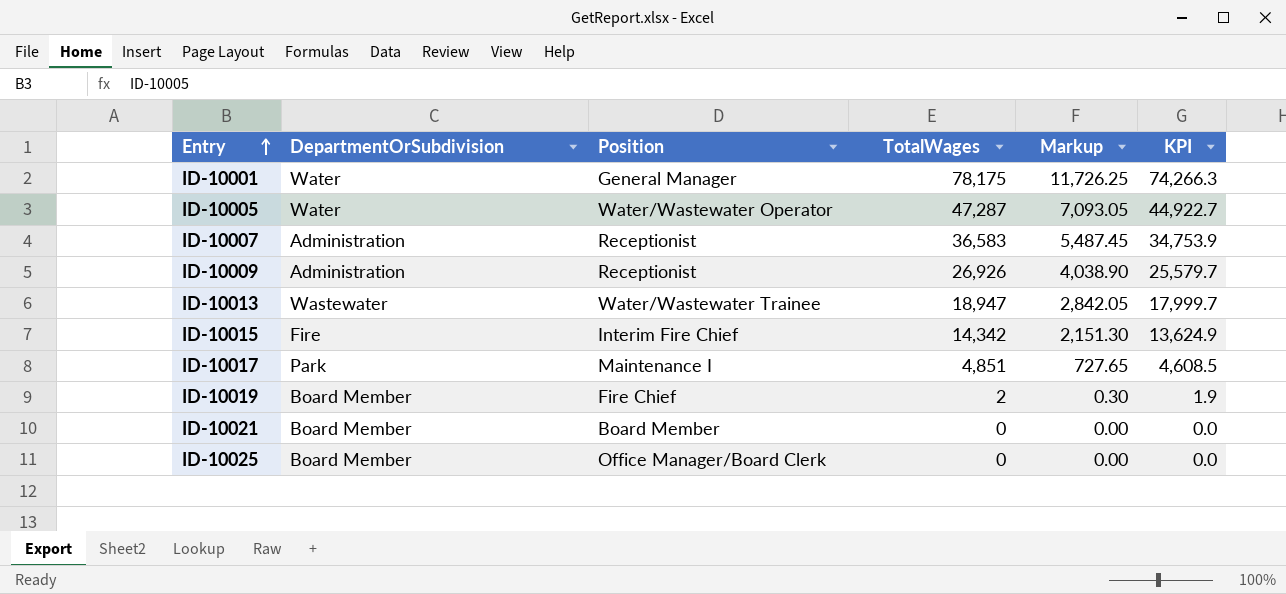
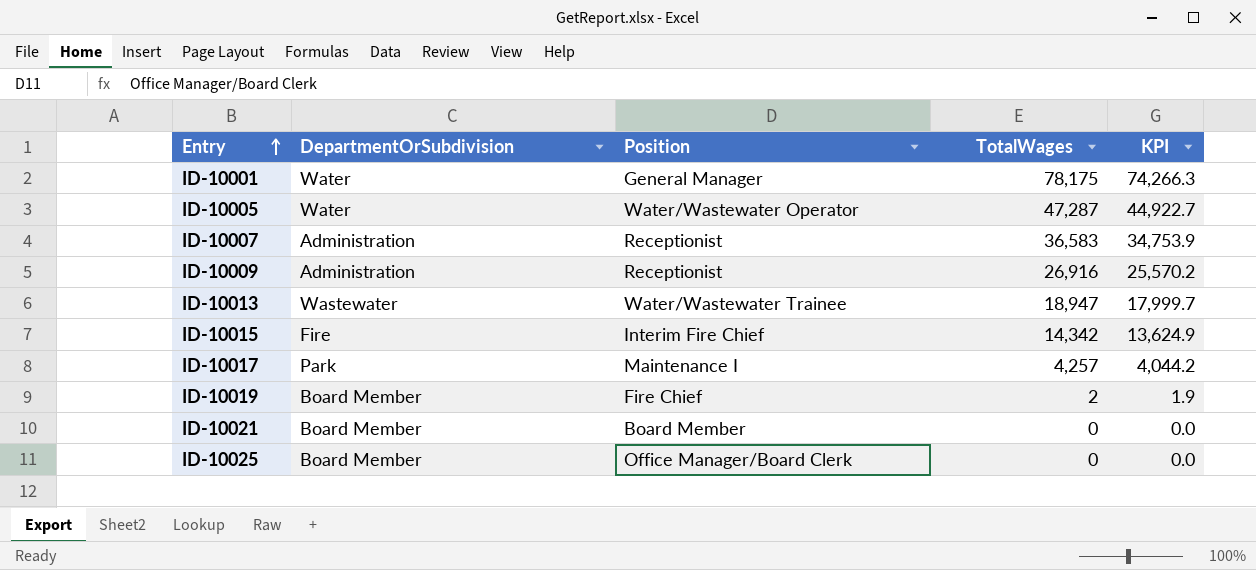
column Markup | formula: [TotalWages] * 0.15 -> none
ID-10009 | TotalWages: 26,926 -> 26,916
ID-10009 | KPI: 25,579.7 -> 25,570.2
ID-10017 | TotalWages: 4,851 -> 4,257
ID-10017 | KPI: 4,608.5 -> 4,044.2

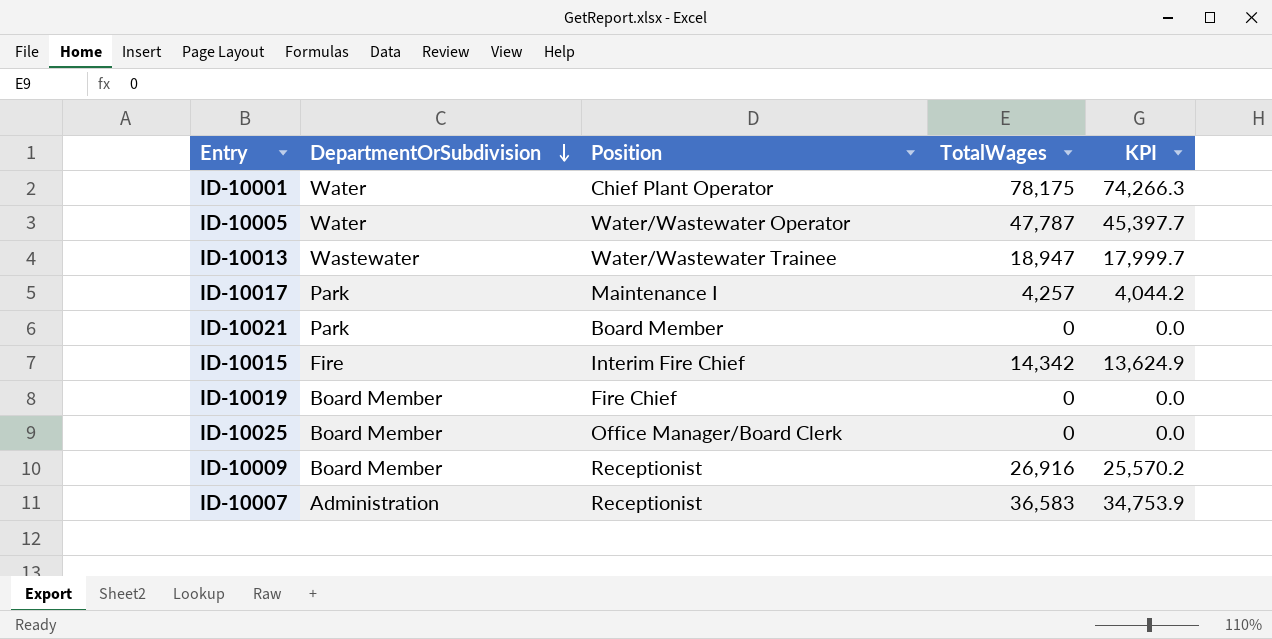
row order: Entry ascending -> DepartmentOrSubdivision descending
ID-10001 | Position: General Manager -> Chief Plant Operator
ID-10005 | TotalWages: 47,287 -> 47,787
ID-10005 | KPI: 44,922.7 -> 45,397.7
ID-10021 | DepartmentOrSubdivision: Board Member -> Park
ID-10019 | TotalWages: 2 -> 0
ID-10019 | KPI: 1.9 -> 0.0
ID-10009 | DepartmentOrSubdivision: Administration -> Board Member

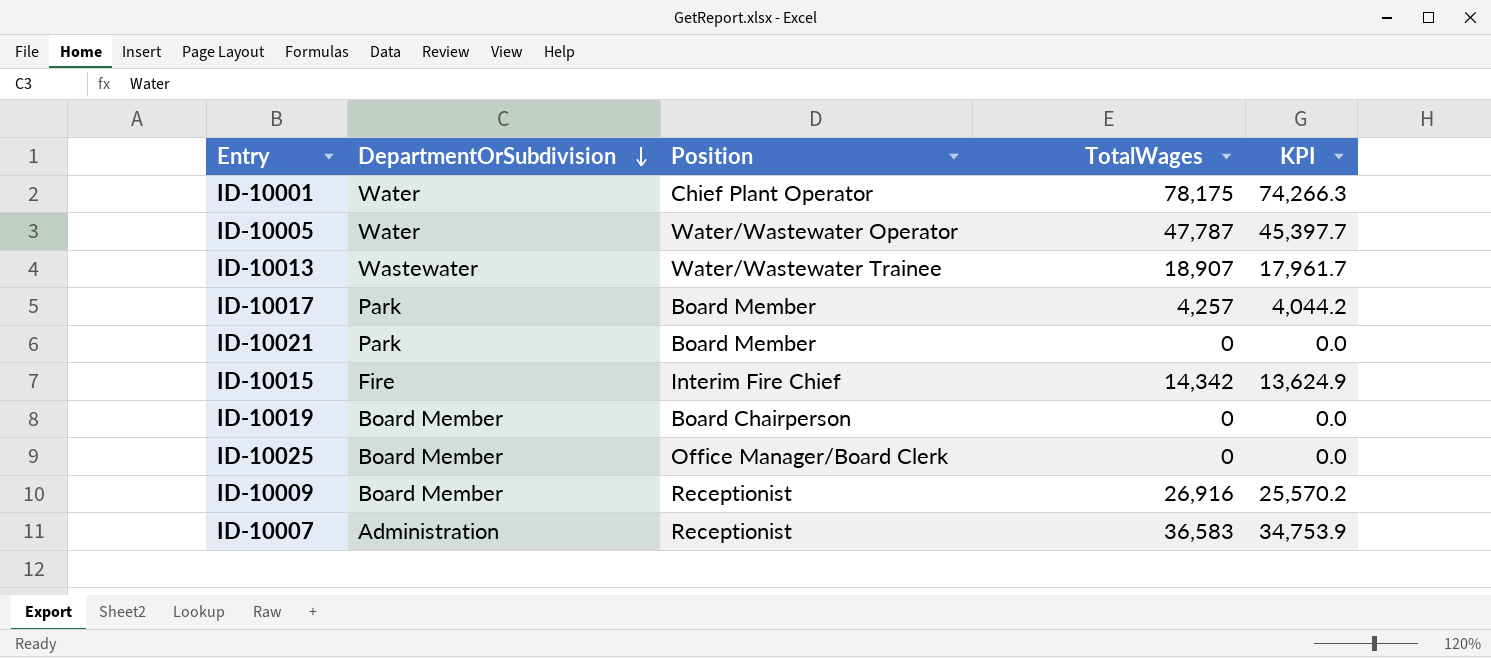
ID-10013 | TotalWages: 18,947 -> 18,907
ID-10013 | KPI: 17,999.7 -> 17,961.7
ID-10017 | Position: Maintenance I -> Board Member
ID-10019 | Position: Fire Chief -> Board Chairperson

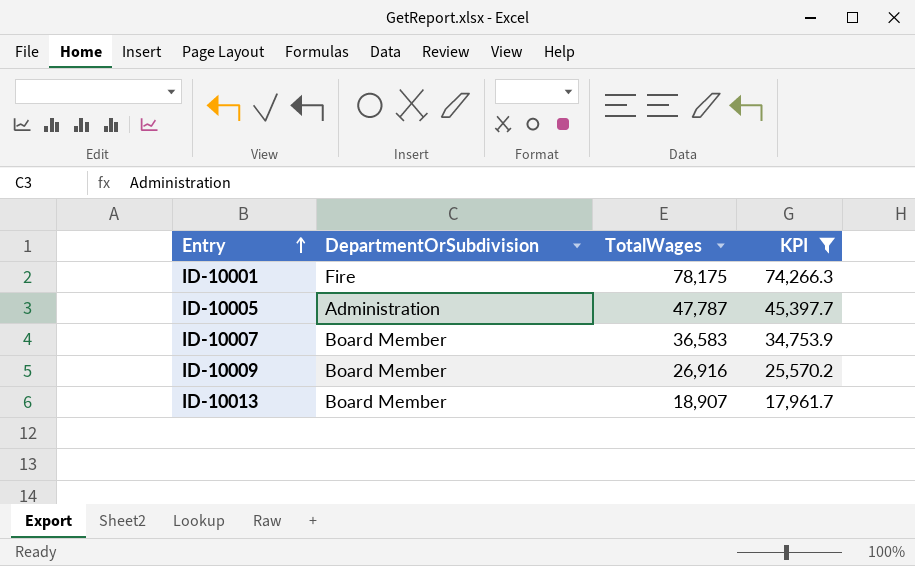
filter: none -> KPI >= 17,961.7
row order: DepartmentOrSubdivision descending -> Entry ascending
column Position | position: 3 -> none
ID-10001 | DepartmentOrSubdivision: Water -> Fire
ID-10005 | DepartmentOrSubdivision: Water -> Administration
ID-10007 | DepartmentOrSubdivision: Administration -> Board Member
ID-10013 | DepartmentOrSubdivision: Wastewater -> Board Member

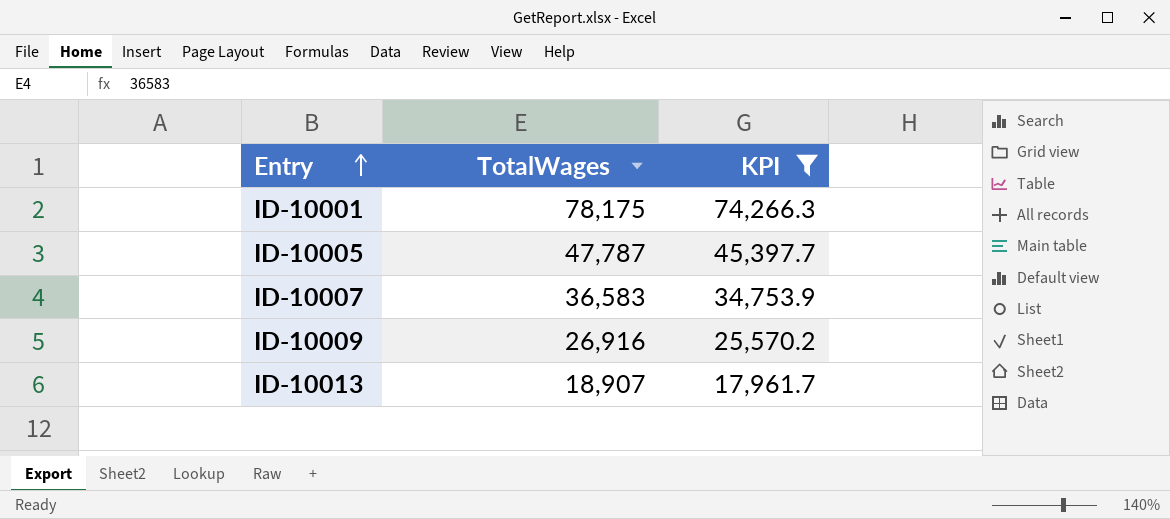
column DepartmentOrSubdivision | position: 2 -> none

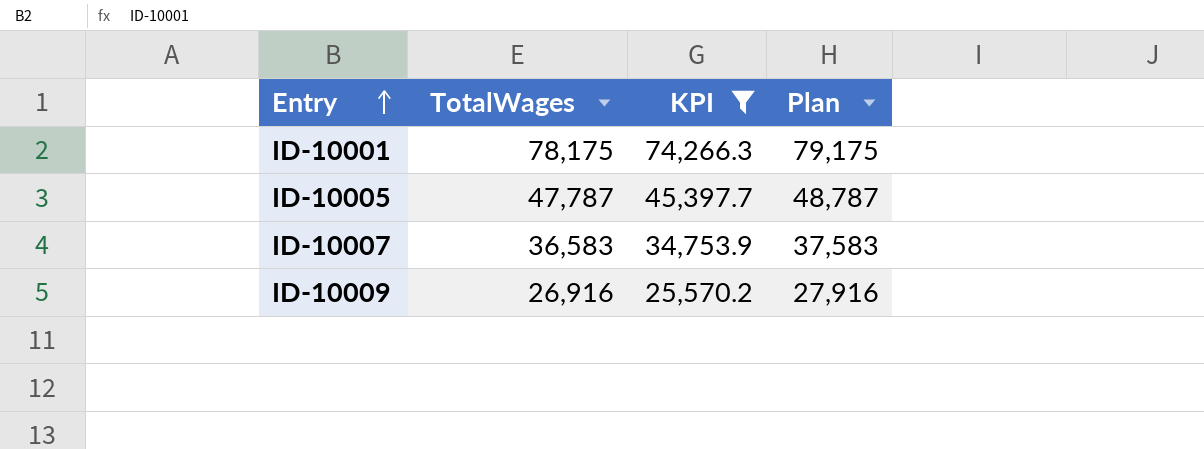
column Plan | formula: none -> [TotalWages] + 1000
row ID-10013: 18,907 | 17,961.7 -> none

